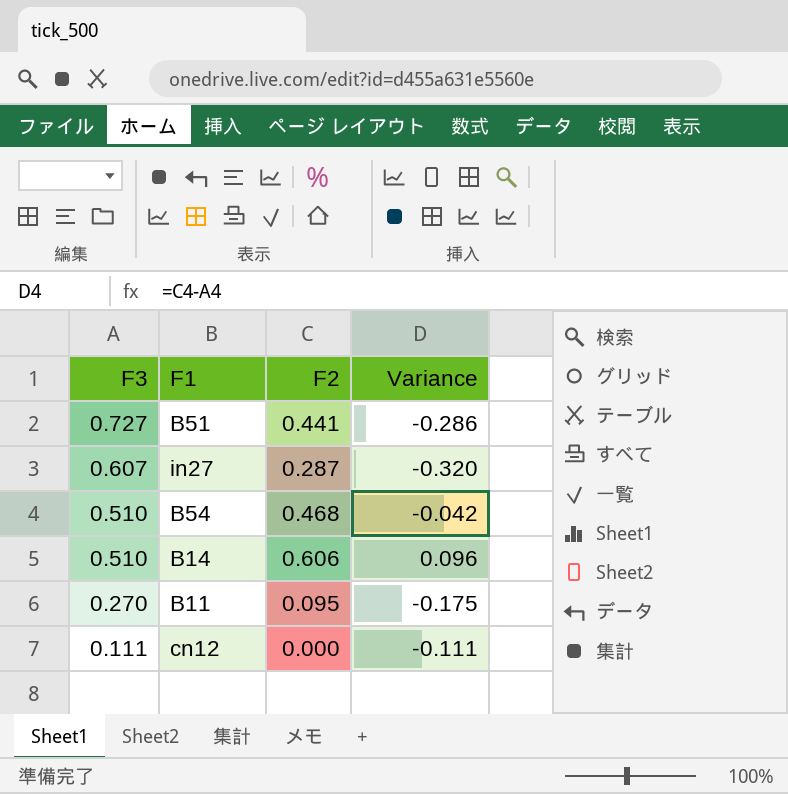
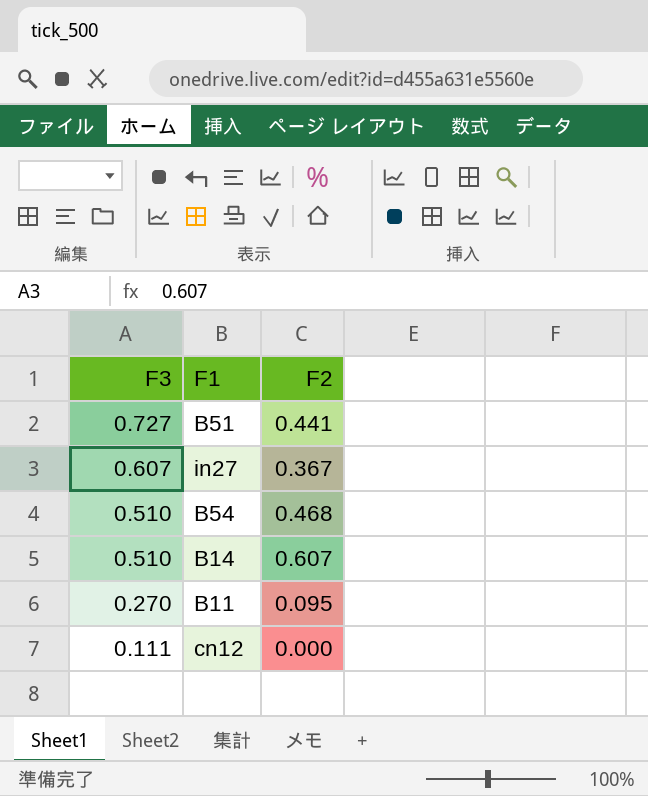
column Variance | formula: [F2] - [F3] -> none
in27 | F2: 0.287 -> 0.367
B14 | F2: 0.606 -> 0.607

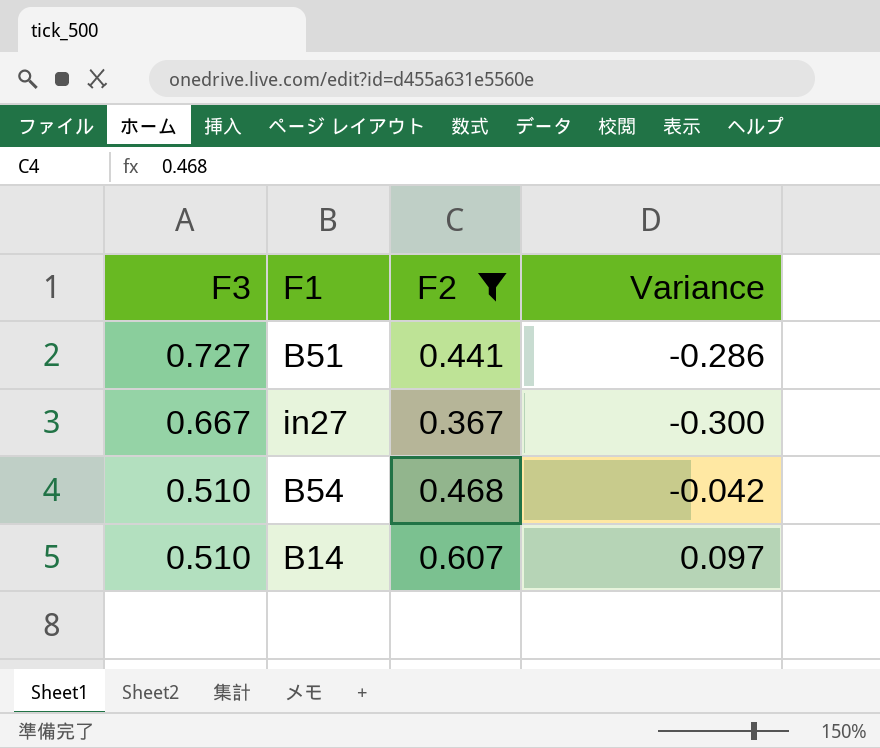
filter: none -> F2 >= 0.367
column Variance | formula: none -> [F2] - [F3]
in27 | F3: 0.607 -> 0.667

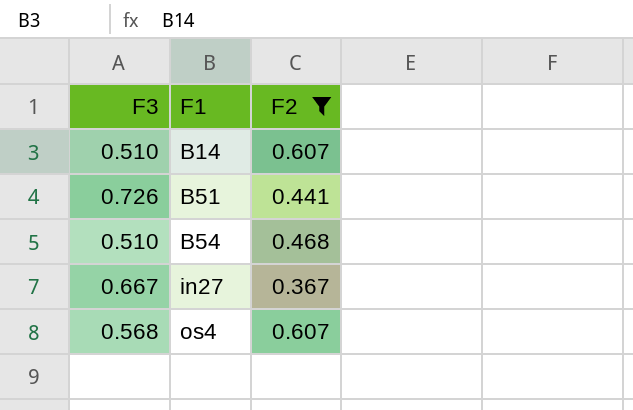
row order: F3 descending -> F1 ascending
column Variance | formula: [F2] - [F3] -> none
B51 | F3: 0.727 -> 0.726
row os4: none -> 0.568 | 0.607

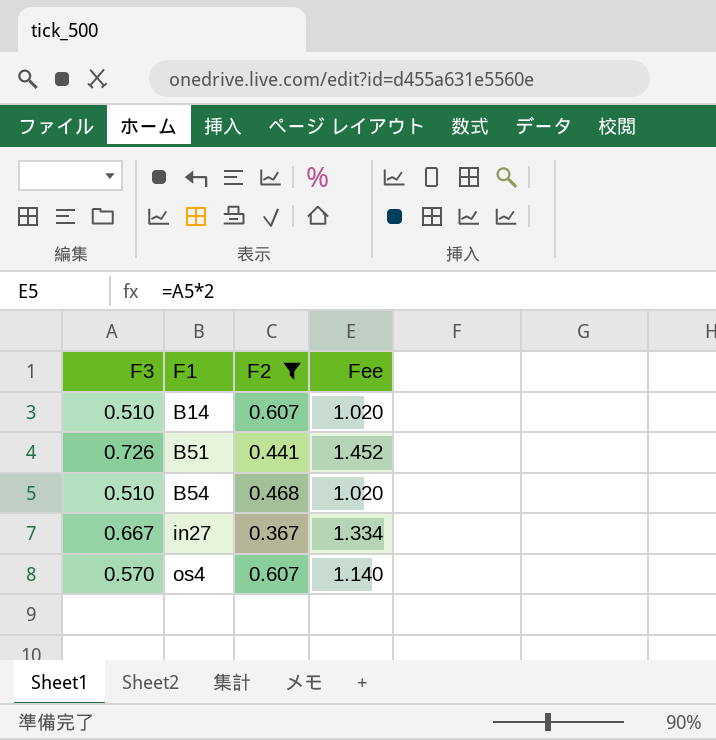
column Fee | formula: none -> [F3] * 2
os4 | F3: 0.568 -> 0.570

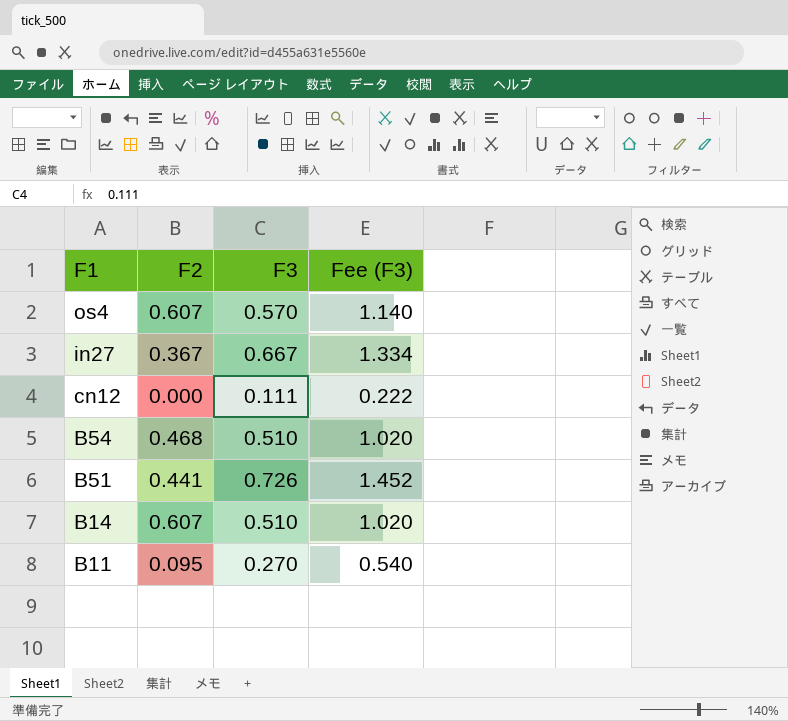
filter: F2 >= 0.367 -> none
row order: F1 ascending -> F1 descending
column F3 | position: 1 -> 3
column name: Fee -> Fee (F3)

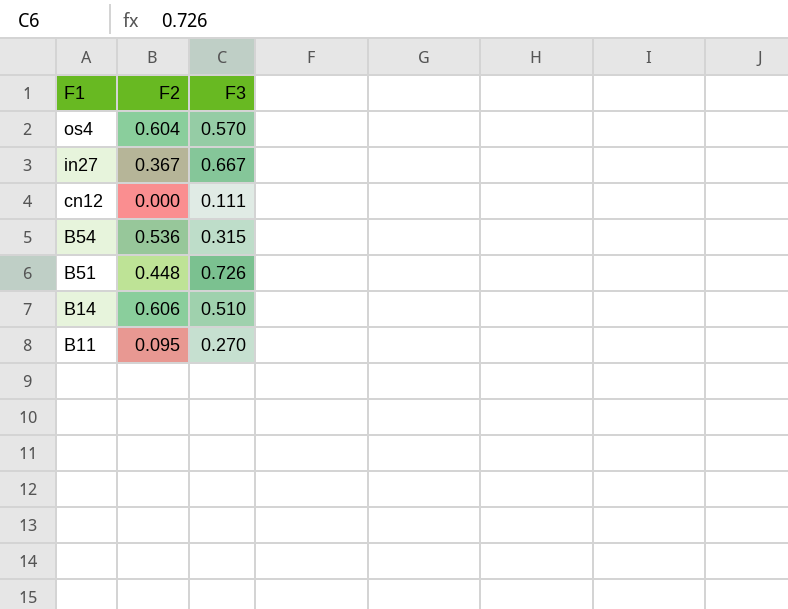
column Fee (F3) | formula: [F3] * 2 -> none
os4 | F2: 0.607 -> 0.604
B54 | F2: 0.468 -> 0.536
B54 | F3: 0.510 -> 0.315
B51 | F2: 0.441 -> 0.448
B14 | F2: 0.607 -> 0.606

